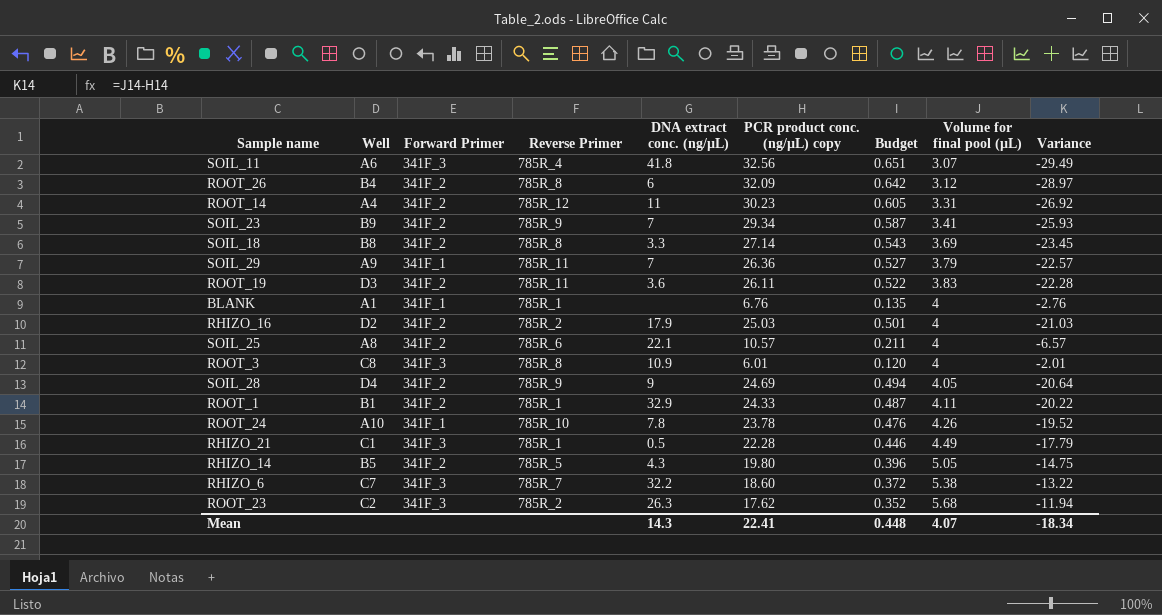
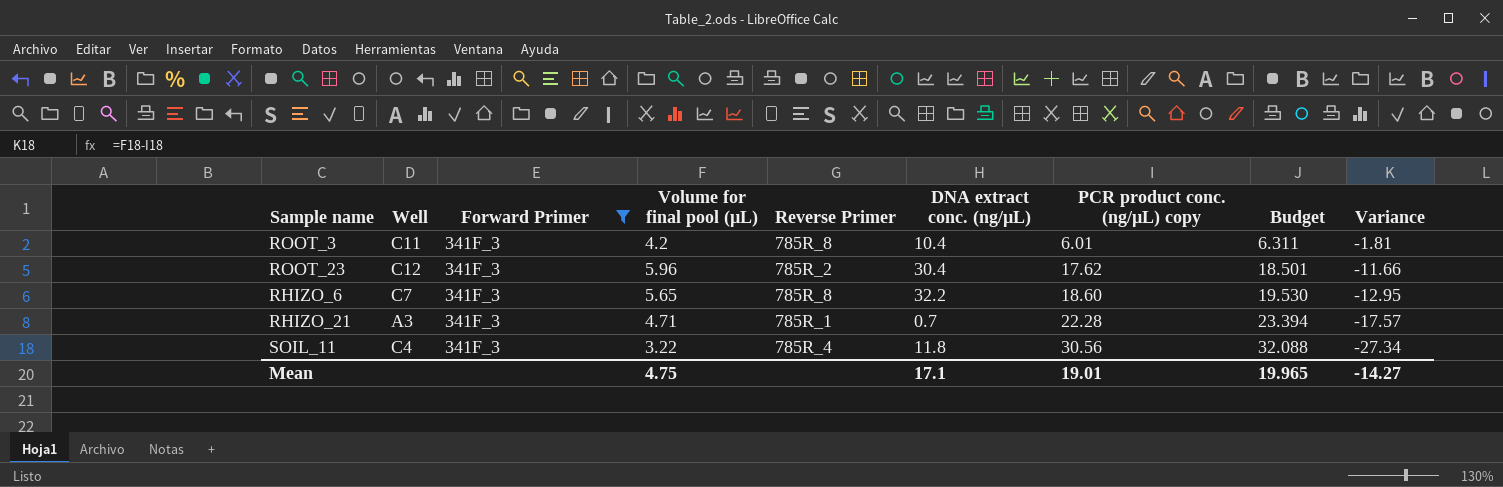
filter: none -> Forward Primer = 341F_3
row order: Volume for final pool (µL) ascending -> PCR product conc. (ng/µL) copy ascending
column Volume for final pool (µL) | position: 8 -> 4
column Budget | formula: [PCR product conc. (ng/µL) copy] * 0.02 -> [PCR product conc. (ng/µL) copy] * 1.05
ROOT_3 | Well: C8 -> C11
ROOT_3 | Volume for final pool (µL): 4 -> 4.2
ROOT_3 | DNA extract conc. (ng/µL): 10.9 -> 10.4
ROOT_3 | Variance: -2.01 -> -1.81
ROOT_23 | Well: C2 -> C12
ROOT_23 | Volume for final pool (µL): 5.68 -> 5.96
ROOT_23 | DNA extract conc. (ng/µL): 26.3 -> 30.4
ROOT_23 | Variance: -11.94 -> -11.66
RHIZO_6 | Volume for final pool (µL): 5.38 -> 5.65
RHIZO_6 | Reverse Primer: 785R_7 -> 785R_8
RHIZO_6 | Variance: -13.22 -> -12.95
RHIZO_21 | Well: C1 -> A3
RHIZO_21 | Volume for final pool (µL): 4.49 -> 4.71
RHIZO_21 | DNA extract conc. (ng/µL): 0.5 -> 0.7
RHIZO_21 | Variance: -17.79 -> -17.57
SOIL_11 | Well: A6 -> C4
SOIL_11 | Volume for final pool (µL): 3.07 -> 3.22
SOIL_11 | DNA extract conc. (ng/µL): 41.8 -> 11.8
SOIL_11 | PCR product conc. (ng/µL) copy: 32.56 -> 30.56
SOIL_11 | Variance: -29.49 -> -27.34
Mean | Volume for final pool (µL): 4.07 -> 4.75
Mean | DNA extract conc. (ng/µL): 14.3 -> 17.1
Mean | PCR product conc. (ng/µL) copy: 22.41 -> 19.01
Mean | Budget: 0.448 -> 19.965
Mean | Variance: -18.34 -> -14.27

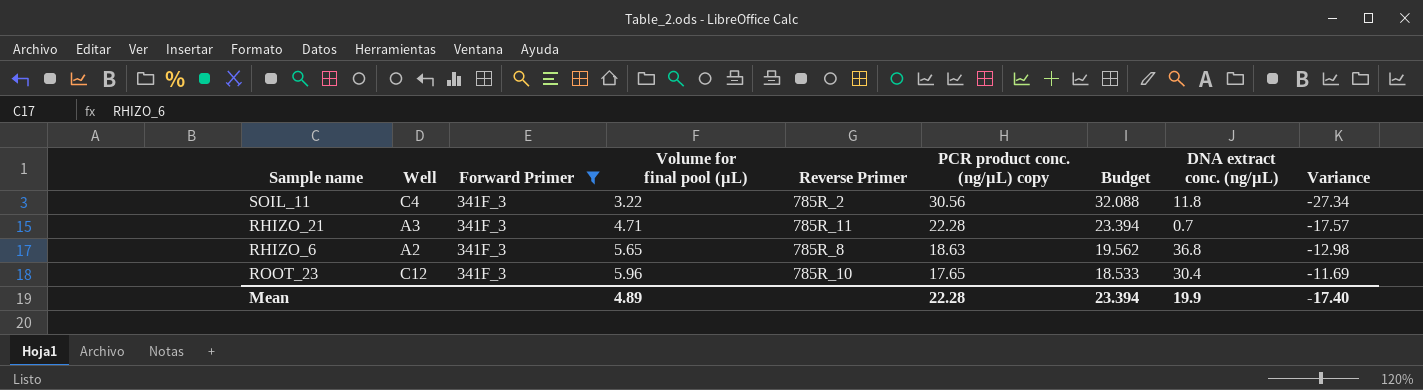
row order: PCR product conc. (ng/µL) copy ascending -> Volume for final pool (µL) ascending
column DNA extract conc. (ng/µL) | position: 6 -> 8
row ROOT_3: C11 | 341F_3 | 4.2 | 785R_8 | 10.4 | 6.01 | 6.311 | -1.81 -> none
SOIL_11 | Reverse Primer: 785R_4 -> 785R_2
RHIZO_21 | Reverse Primer: 785R_1 -> 785R_11
RHIZO_6 | Well: C7 -> A2
RHIZO_6 | PCR product conc. (ng/µL) copy: 18.60 -> 18.63
RHIZO_6 | Budget: 19.530 -> 19.562
RHIZO_6 | DNA extract conc. (ng/µL): 32.2 -> 36.8
RHIZO_6 | Variance: -12.95 -> -12.98
ROOT_23 | Reverse Primer: 785R_2 -> 785R_10
ROOT_23 | PCR product conc. (ng/µL) copy: 17.62 -> 17.65
ROOT_23 | Budget: 18.501 -> 18.533
ROOT_23 | Variance: -11.66 -> -11.69
Mean | Volume for final pool (µL): 4.75 -> 4.89
Mean | PCR product conc. (ng/µL) copy: 19.01 -> 22.28
Mean | Budget: 19.965 -> 23.394
Mean | DNA extract conc. (ng/µL): 17.1 -> 19.9
Mean | Variance: -14.27 -> -17.40

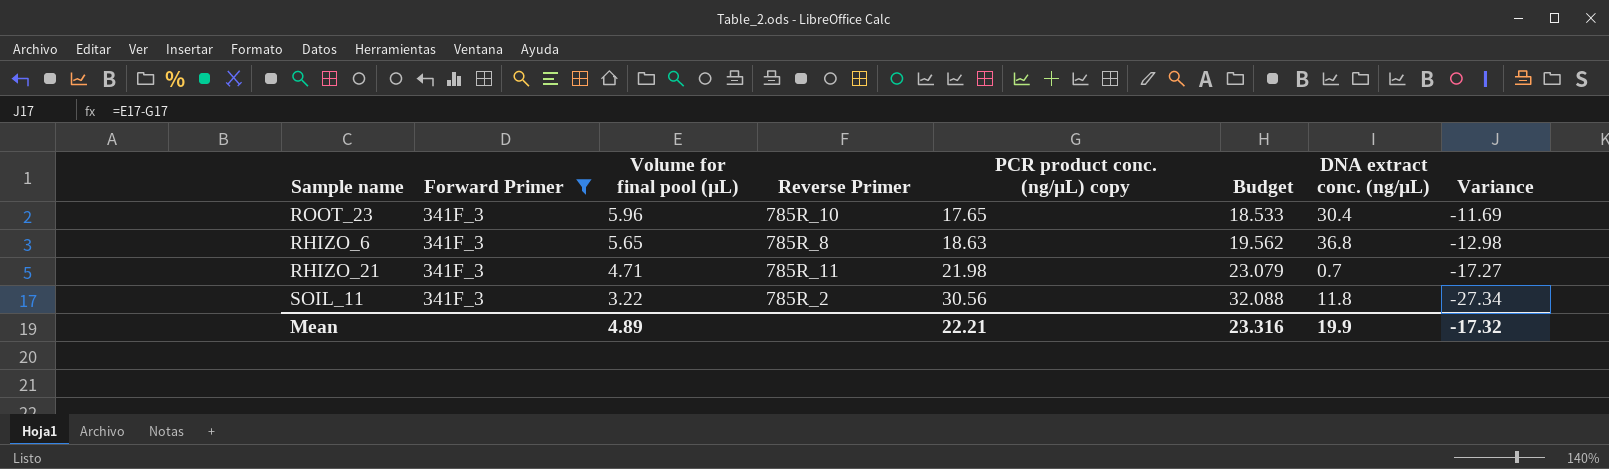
row order: Volume for final pool (µL) ascending -> Volume for final pool (µL) descending
column Well | position: 2 -> none
RHIZO_21 | PCR product conc. (ng/µL) copy: 22.28 -> 21.98
RHIZO_21 | Budget: 23.394 -> 23.079
RHIZO_21 | Variance: -17.57 -> -17.27
Mean | PCR product conc. (ng/µL) copy: 22.28 -> 22.21
Mean | Budget: 23.394 -> 23.316
Mean | Variance: -17.40 -> -17.32

